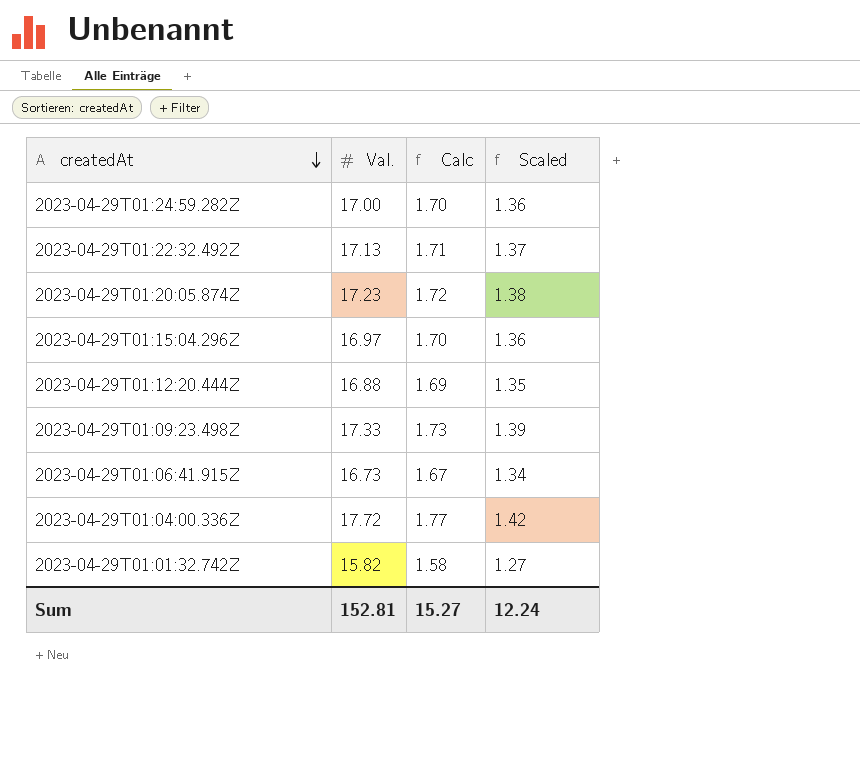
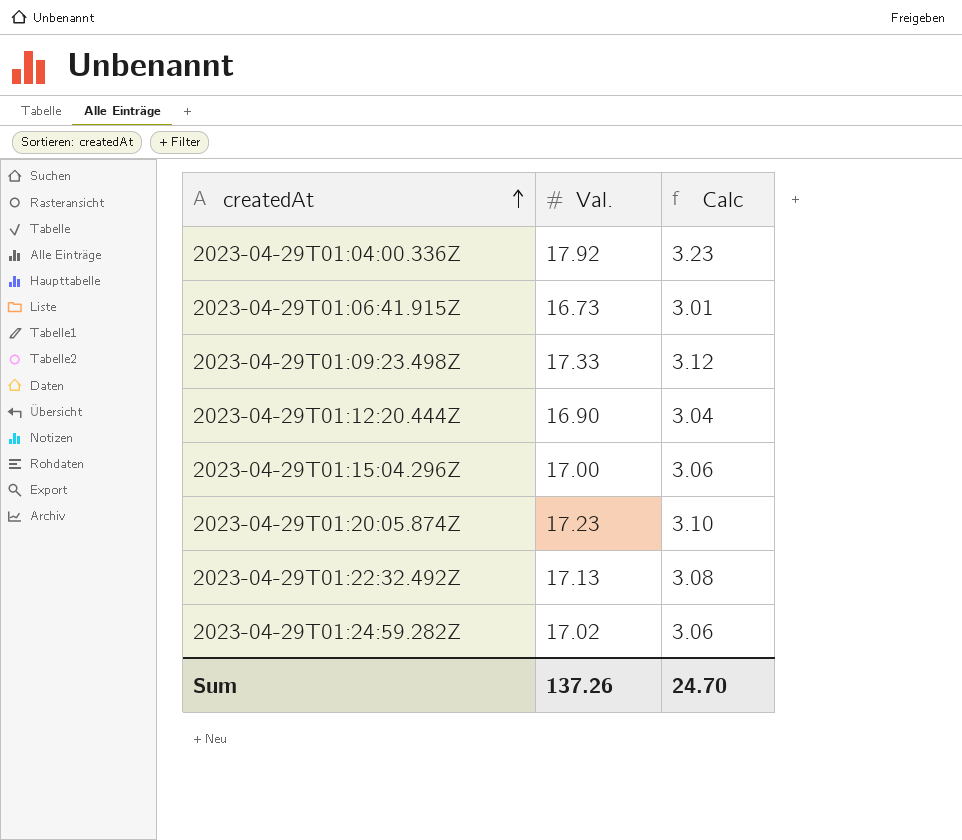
row order: createdAt descending -> createdAt ascending
column Scaled | formula: [Val.] * 0.08 -> none
column Calc | formula: [Val.] * 0.1 -> [Val.] * 0.18
row 2023-04-29T01:01:32.742Z: 15.82 | 1.58 | 1.27 -> none
2023-04-29T01:04:00.336Z | Val.: 17.72 -> 17.92
2023-04-29T01:12:20.444Z | Val.: 16.88 -> 16.90
2023-04-29T01:15:04.296Z | Val.: 16.97 -> 17.00
2023-04-29T01:24:59.282Z | Val.: 17.00 -> 17.02
Sum | Val.: 152.81 -> 137.26
Sum | Calc: 15.27 -> 24.70

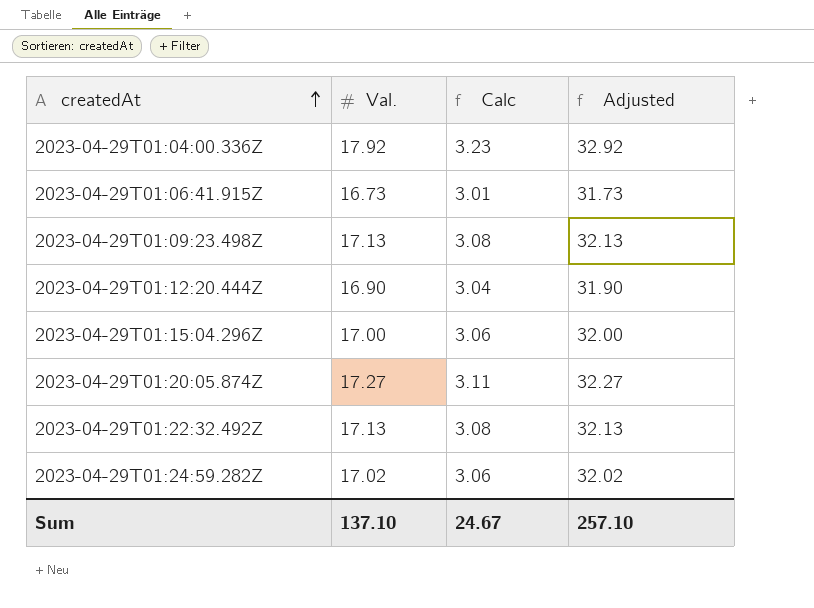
column Adjusted | formula: none -> [Val.] + 15
2023-04-29T01:09:23.498Z | Val.: 17.33 -> 17.13
2023-04-29T01:09:23.498Z | Calc: 3.12 -> 3.08
2023-04-29T01:20:05.874Z | Val.: 17.23 -> 17.27
2023-04-29T01:20:05.874Z | Calc: 3.10 -> 3.11
Sum | Val.: 137.26 -> 137.10
Sum | Calc: 24.70 -> 24.67

